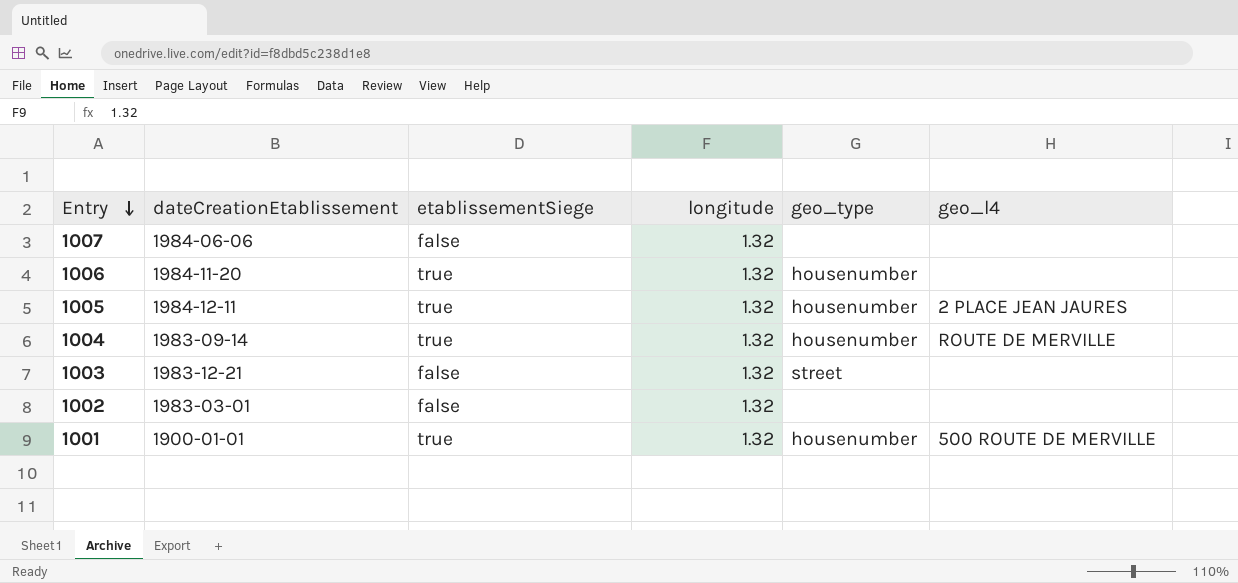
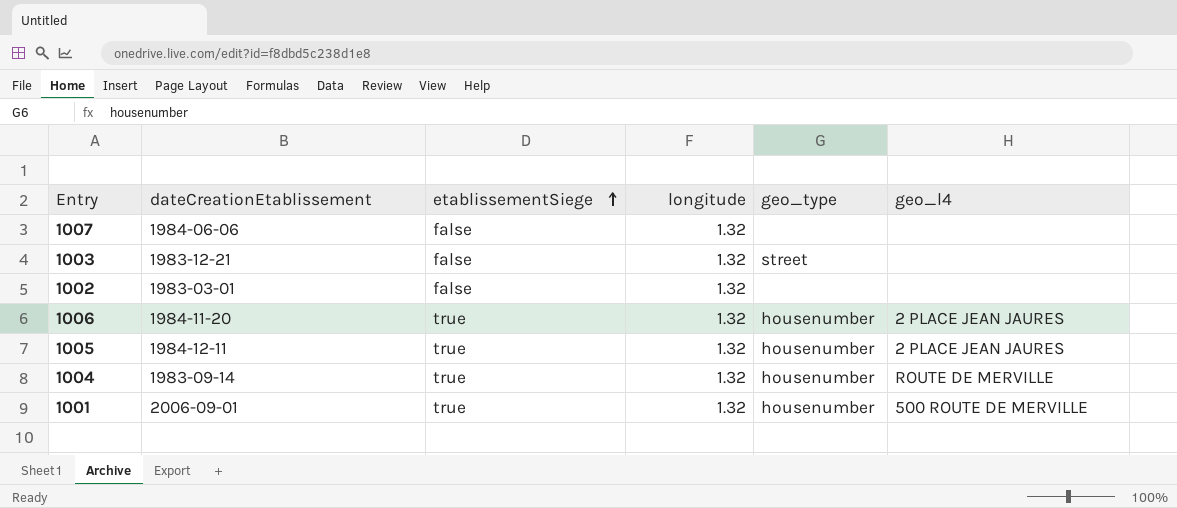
row order: Entry descending -> etablissementSiege ascending
1006 | geo_l4: none -> 2 PLACE JEAN JAURES
1001 | dateCreationEtablissement: 1900-01-01 -> 2006-09-01

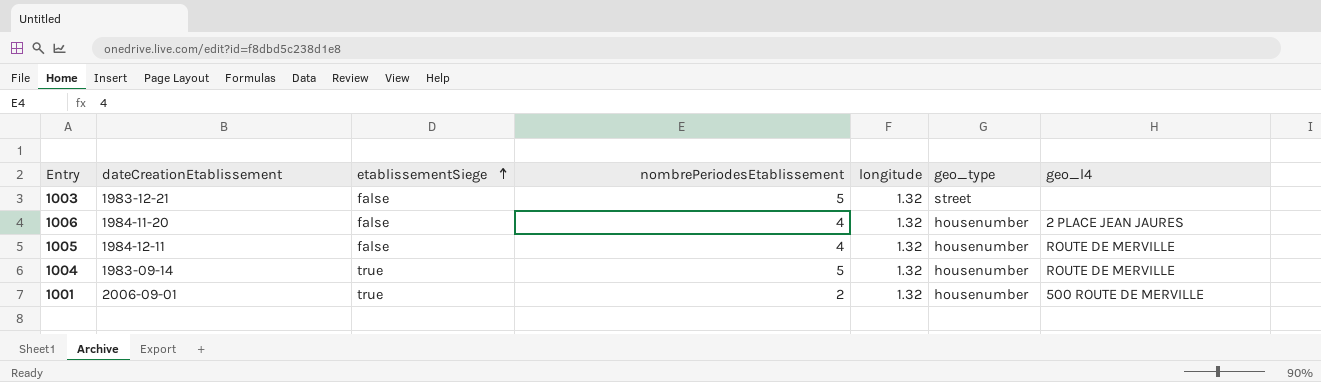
column nombrePeriodesEtablissement | position: none -> 4
row 1007: 1984-06-06 | false | 1.32 | none | none -> none
row 1002: 1983-03-01 | false | 1.32 | none | none -> none
1006 | etablissementSiege: true -> false
1005 | etablissementSiege: true -> false
1005 | geo_l4: 2 PLACE JEAN JAURES -> ROUTE DE MERVILLE

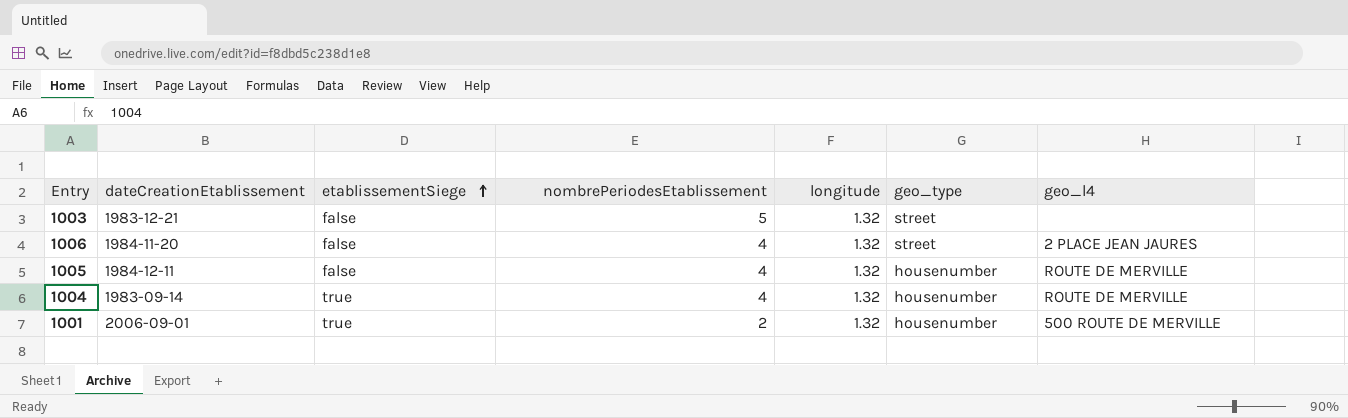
1006 | geo_type: housenumber -> street
1004 | nombrePeriodesEtablissement: 5 -> 4

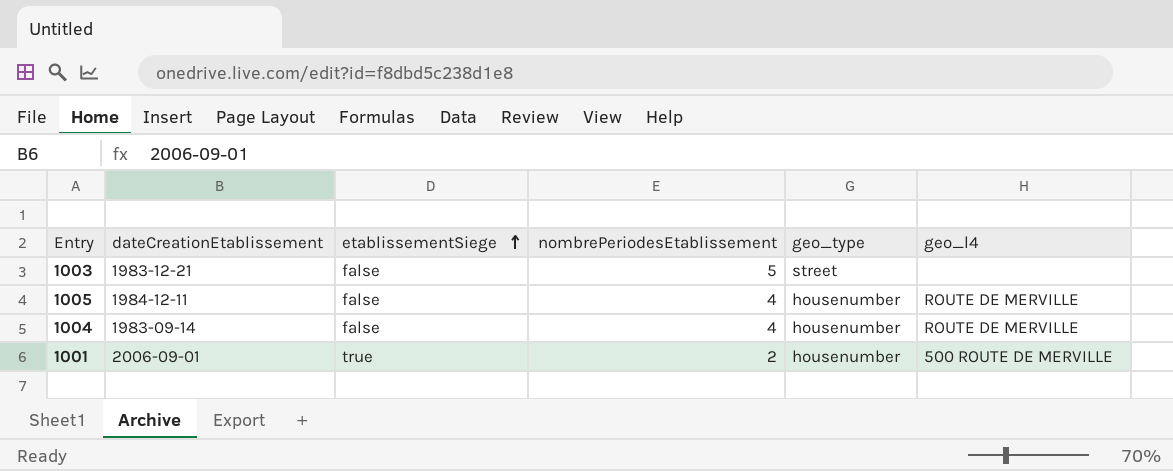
column longitude | position: 5 -> none
row 1006: 1984-11-20 | false | 4 | 1.32 | street | 2 PLACE JEAN JAURES -> none
1004 | etablissementSiege: true -> false

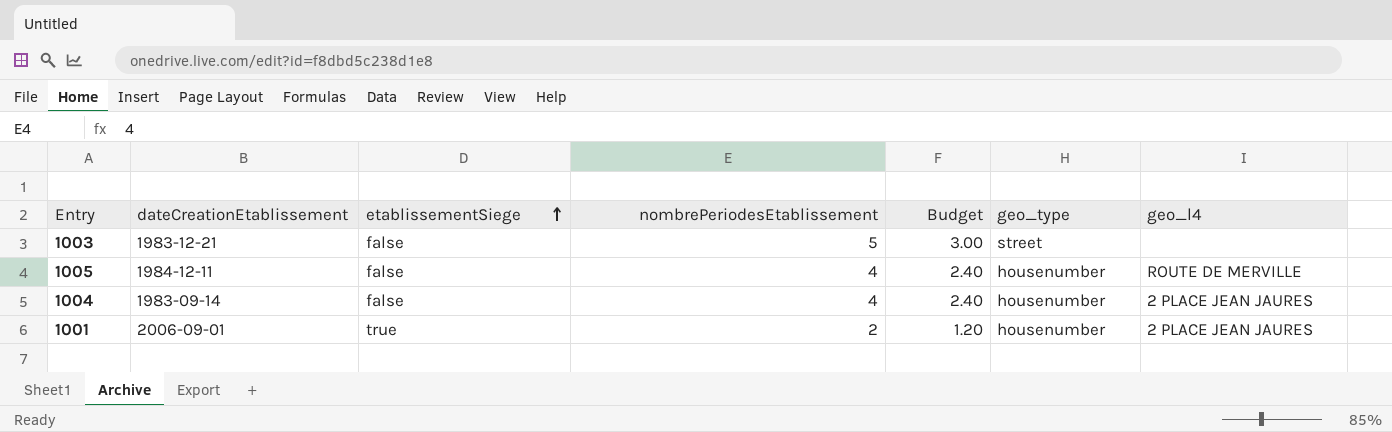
column Budget | formula: none -> [nombrePeriodesEtablissement] * 0.6
1004 | geo_l4: ROUTE DE MERVILLE -> 2 PLACE JEAN JAURES
1001 | geo_l4: 500 ROUTE DE MERVILLE -> 2 PLACE JEAN JAURES

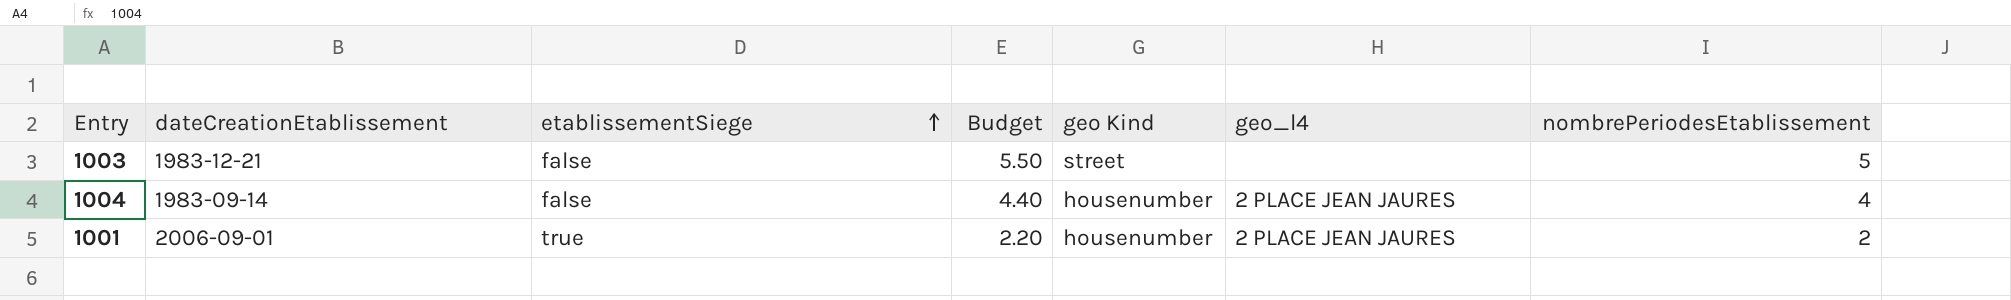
column Budget | formula: [nombrePeriodesEtablissement] * 0.6 -> [nombrePeriodesEtablissement] * 1.1
column name: geo_type -> geo Kind
column nombrePeriodesEtablissement | position: 4 -> 7
row 1005: 1984-12-11 | false | 4 | 2.40 | housenumber | ROUTE DE MERVILLE -> none

